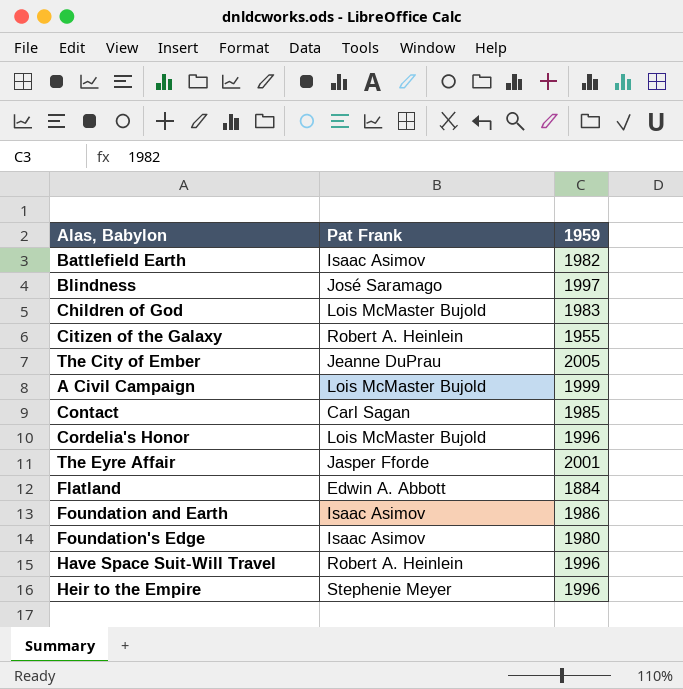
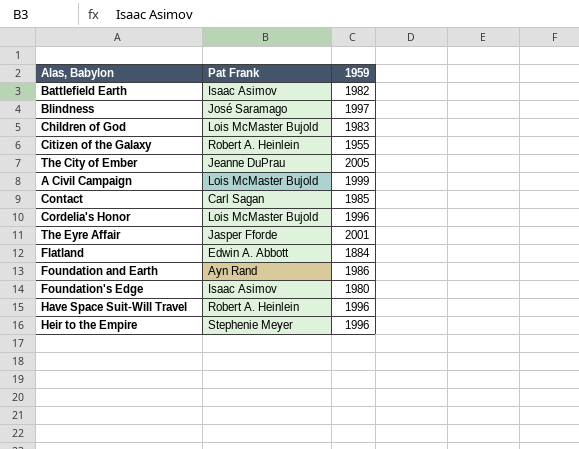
Foundation and Earth | Pat Frank: Isaac Asimov -> Ayn Rand

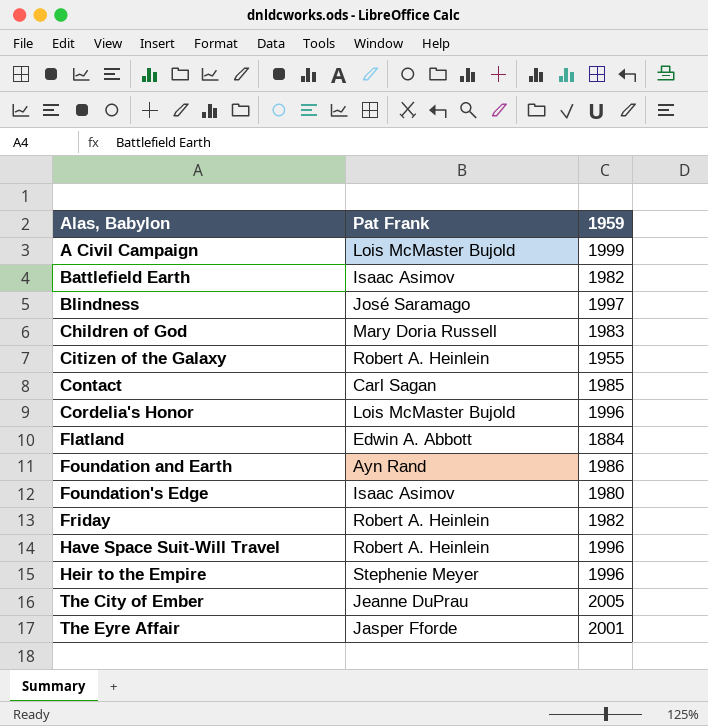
row order: none -> Alas, Babylon ascending
Children of God | Pat Frank: Lois McMaster Bujold -> Mary Doria Russell
row Friday: none -> Robert A. Heinlein | 1982

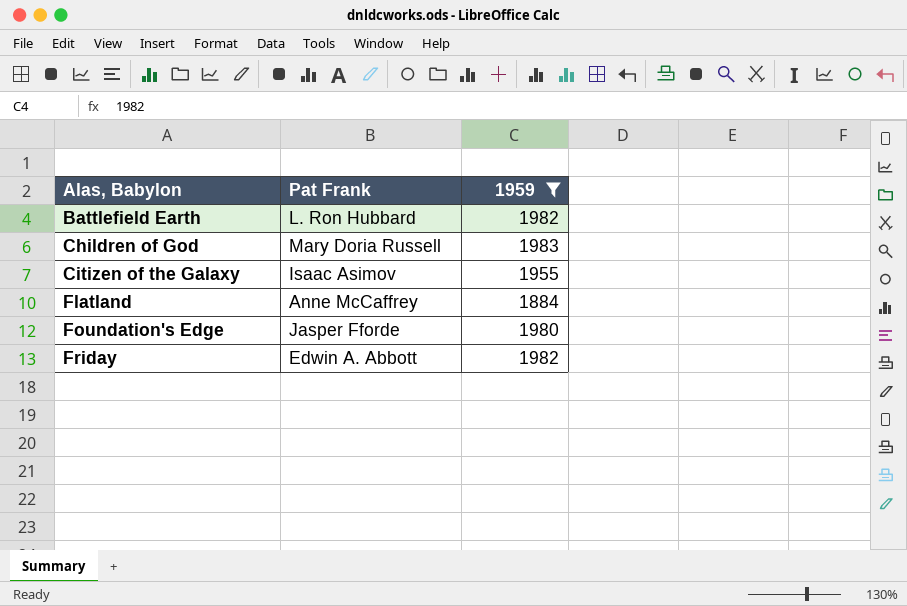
filter: none -> 1959 <= 1983
Battlefield Earth | Pat Frank: Isaac Asimov -> L. Ron Hubbard
Citizen of the Galaxy | Pat Frank: Robert A. Heinlein -> Isaac Asimov
Flatland | Pat Frank: Edwin A. Abbott -> Anne McCaffrey
Foundation's Edge | Pat Frank: Isaac Asimov -> Jasper Fforde
Friday | Pat Frank: Robert A. Heinlein -> Edwin A. Abbott

